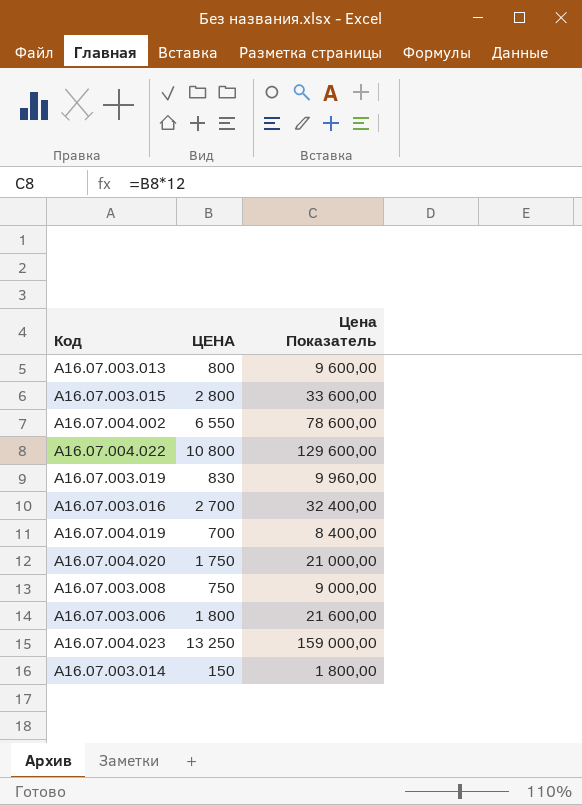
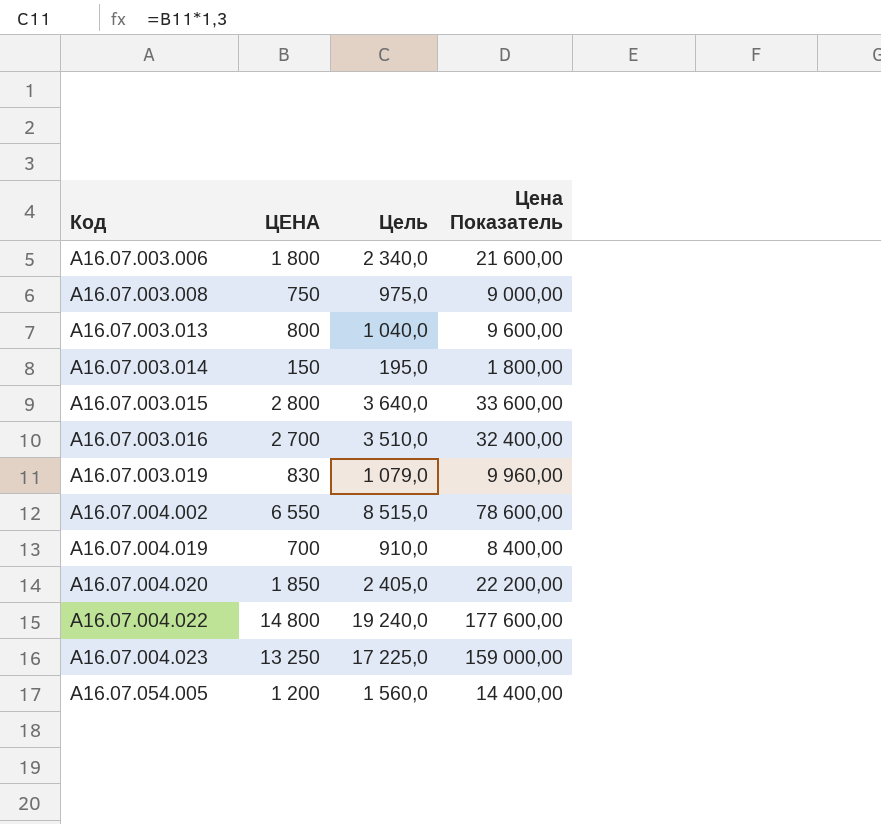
row order: none -> Код ascending
column Цель | formula: none -> [ЦЕНА] * 1,3
А16.07.004.020 | ЦЕНА: 1 750 -> 1 850
А16.07.004.020 | Цена Показатель: 21 000,00 -> 22 200,00
А16.07.004.022 | ЦЕНА: 10 800 -> 14 800
А16.07.004.022 | Цена Показатель: 129 600,00 -> 177 600,00
row А16.07.054.005: none -> 1 200 | 1 560,0 | 14 400,00

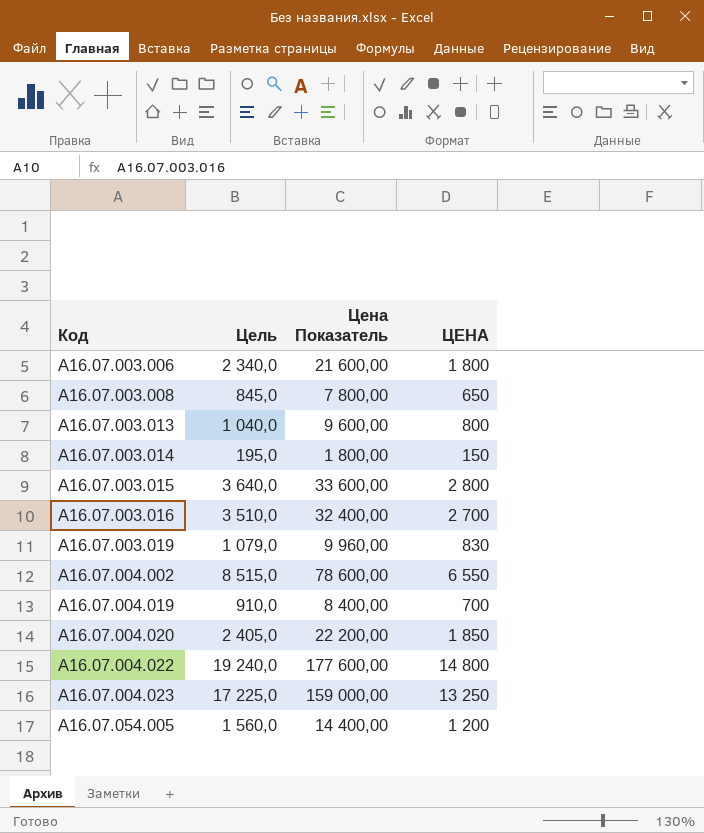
column ЦЕНА | position: 2 -> 4
А16.07.003.008 | Цель: 975,0 -> 845,0
А16.07.003.008 | Цена Показатель: 9 000,00 -> 7 800,00
А16.07.003.008 | ЦЕНА: 750 -> 650

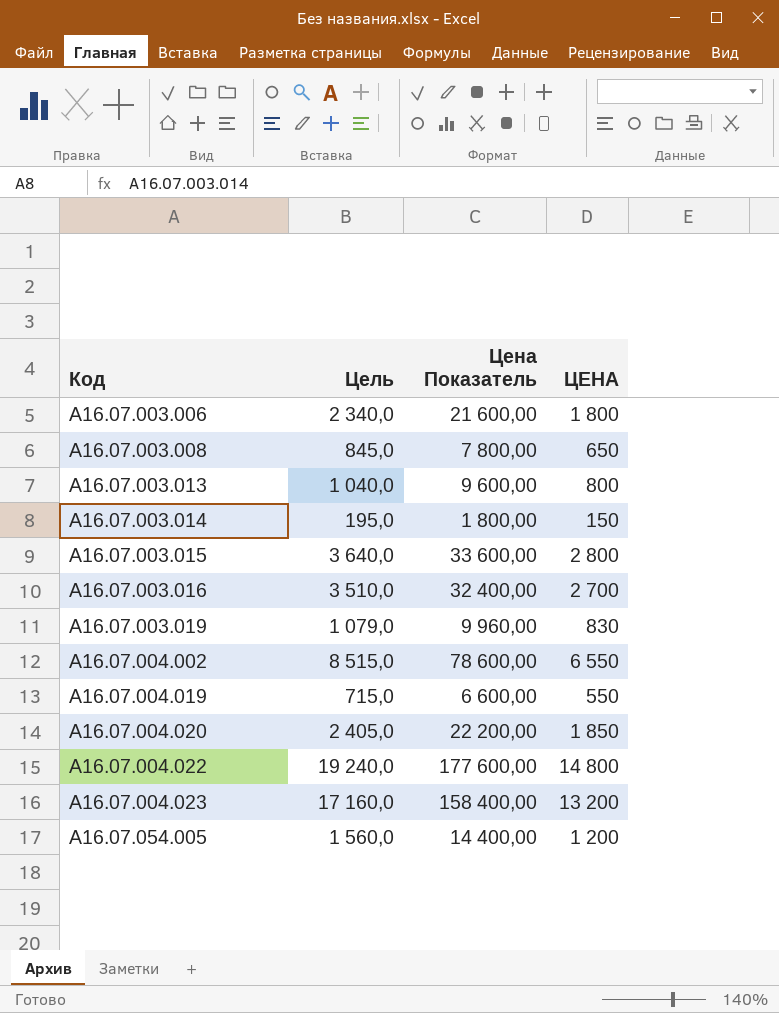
А16.07.004.019 | Цель: 910,0 -> 715,0
А16.07.004.019 | Цена Показатель: 8 400,00 -> 6 600,00
А16.07.004.019 | ЦЕНА: 700 -> 550
А16.07.004.023 | Цель: 17 225,0 -> 17 160,0
А16.07.004.023 | Цена Показатель: 159 000,00 -> 158 400,00
А16.07.004.023 | ЦЕНА: 13 250 -> 13 200

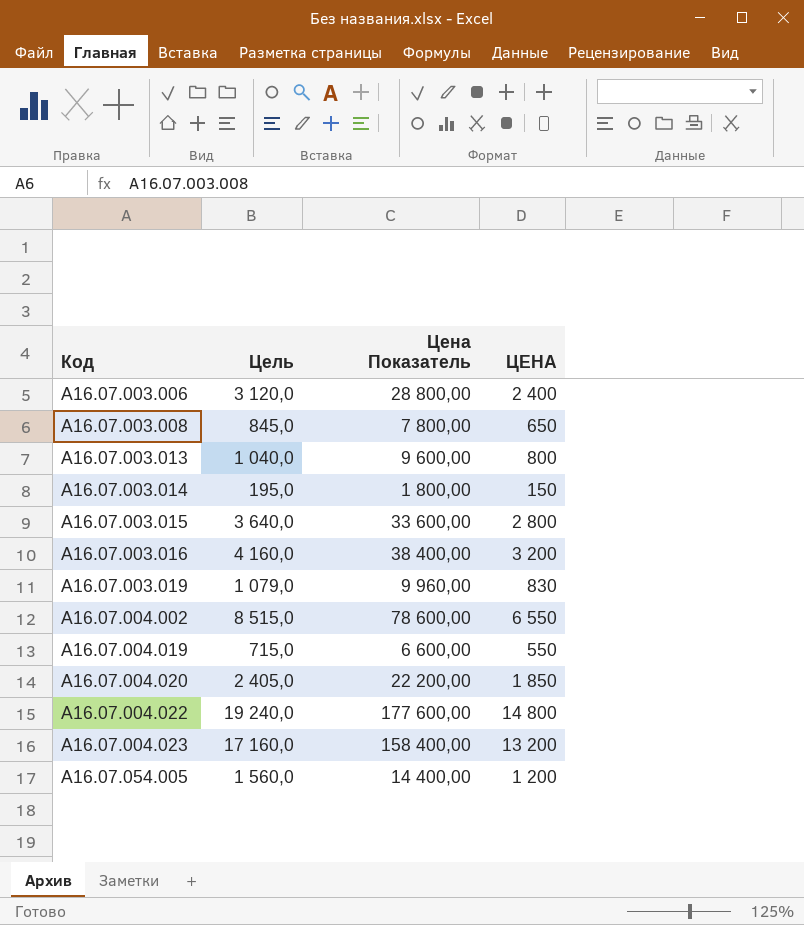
А16.07.003.006 | Цель: 2 340,0 -> 3 120,0
А16.07.003.006 | Цена Показатель: 21 600,00 -> 28 800,00
А16.07.003.006 | ЦЕНА: 1 800 -> 2 400
А16.07.003.016 | Цель: 3 510,0 -> 4 160,0
А16.07.003.016 | Цена Показатель: 32 400,00 -> 38 400,00
А16.07.003.016 | ЦЕНА: 2 700 -> 3 200

